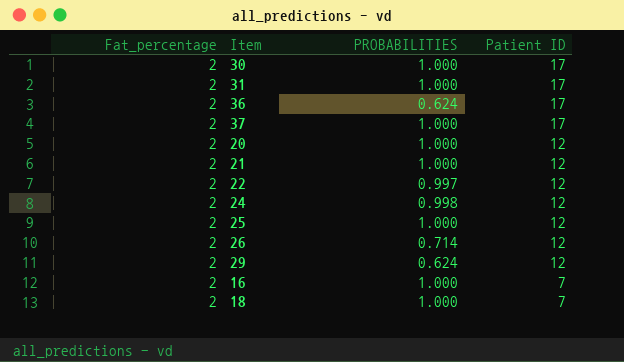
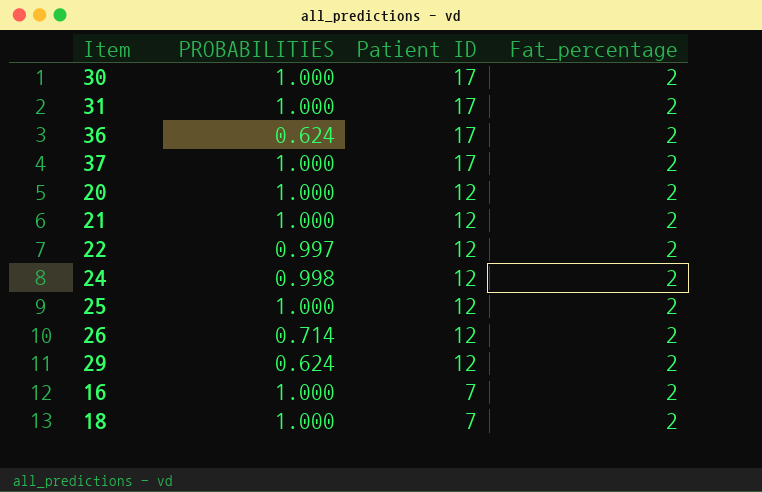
column Fat_percentage | position: 1 -> 4

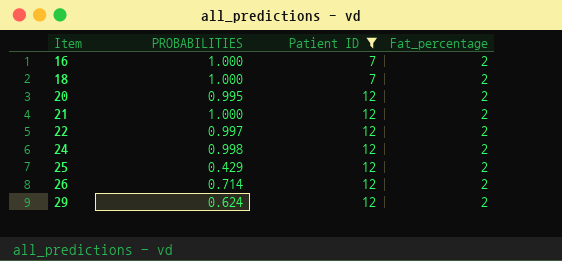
filter: none -> Patient ID != 17
row order: Patient ID descending -> Item ascending
20 | PROBABILITIES: 1.000 -> 0.995
25 | PROBABILITIES: 1.000 -> 0.429

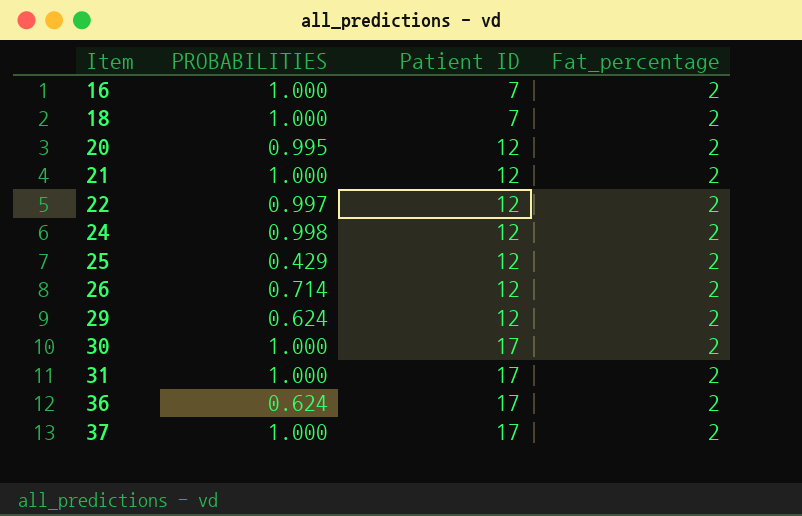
filter: Patient ID != 17 -> none

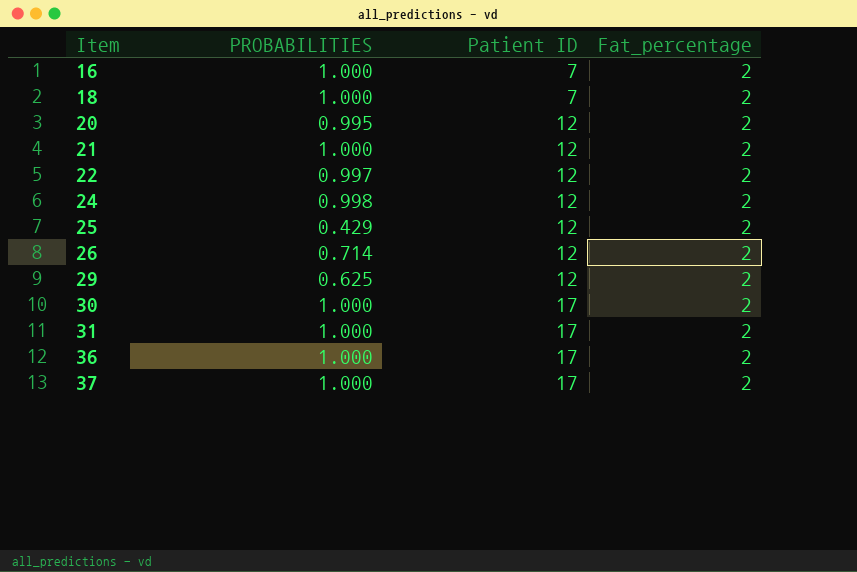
29 | PROBABILITIES: 0.624 -> 0.625
36 | PROBABILITIES: 0.624 -> 1.000

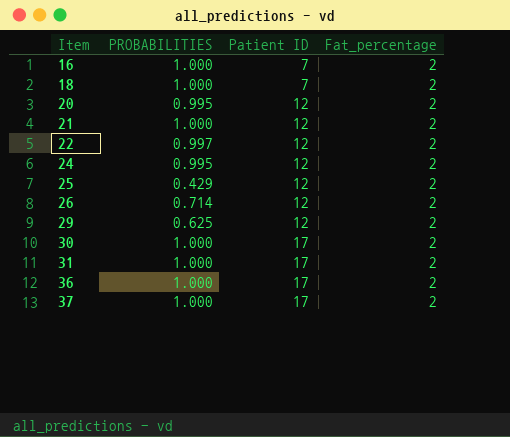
24 | PROBABILITIES: 0.998 -> 0.995

